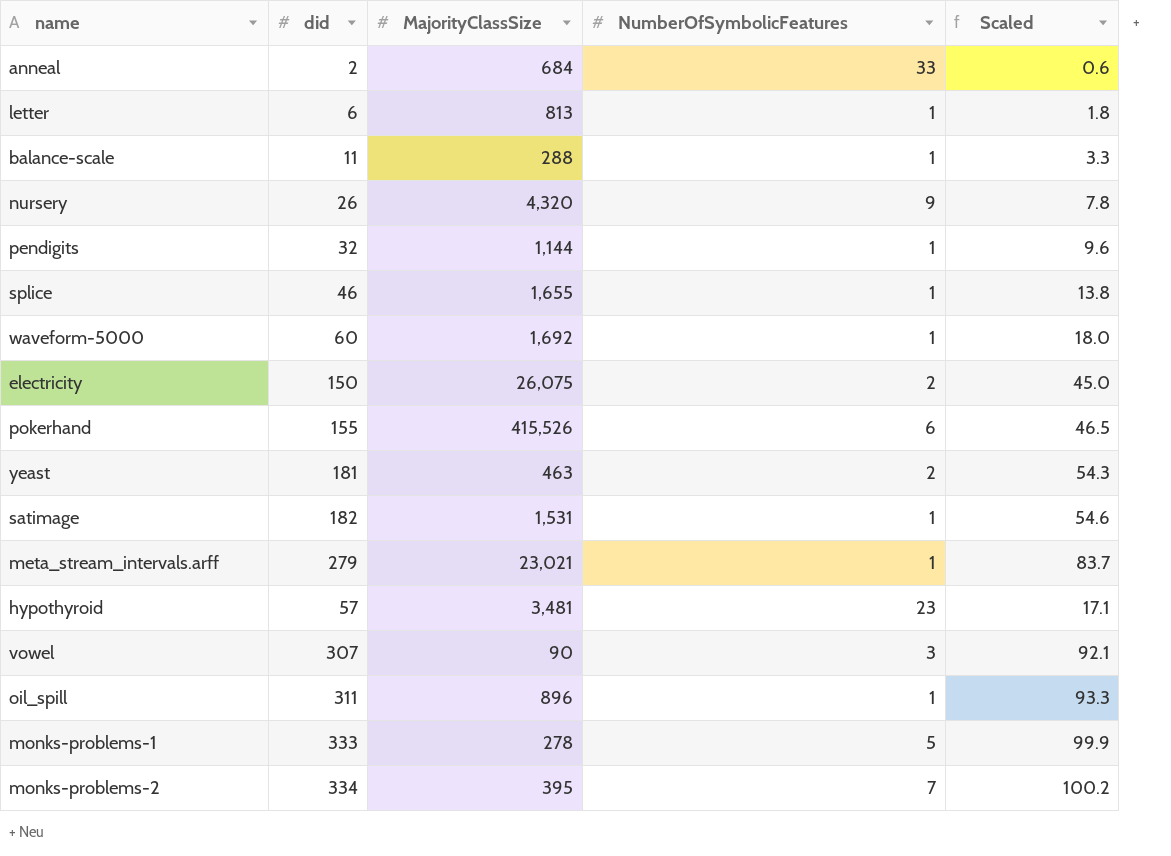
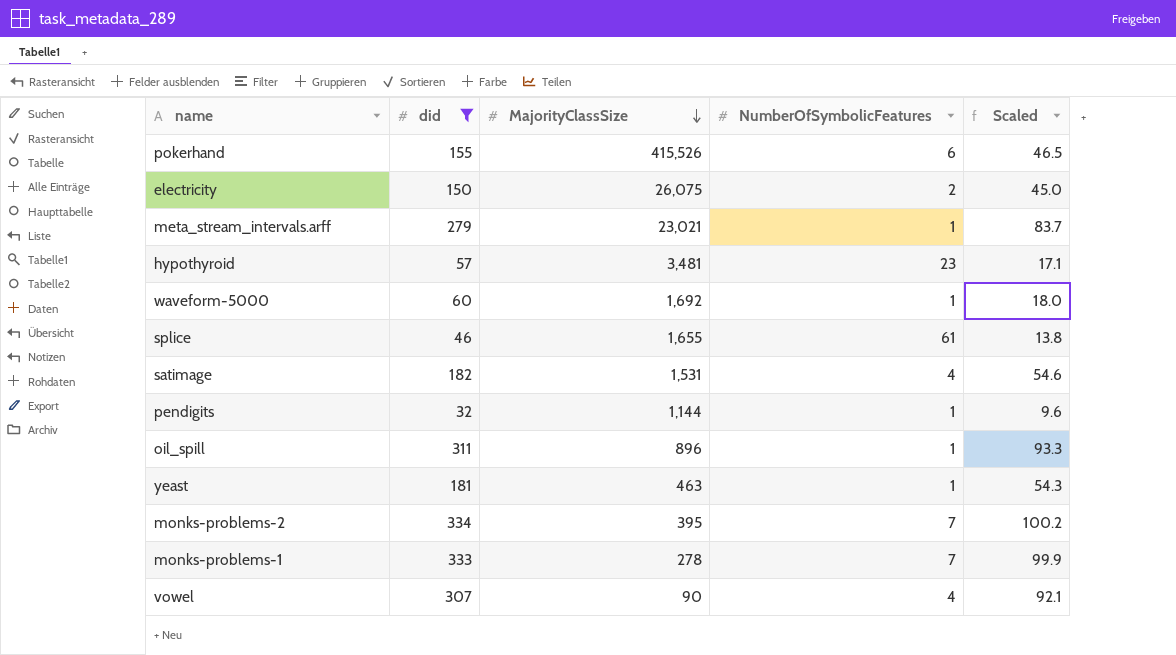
filter: none -> did >= 32
row order: none -> MajorityClassSize descending
splice | NumberOfSymbolicFeatures: 1 -> 61
satimage | NumberOfSymbolicFeatures: 1 -> 4
yeast | NumberOfSymbolicFeatures: 2 -> 1
monks-problems-1 | NumberOfSymbolicFeatures: 5 -> 7
vowel | NumberOfSymbolicFeatures: 3 -> 4

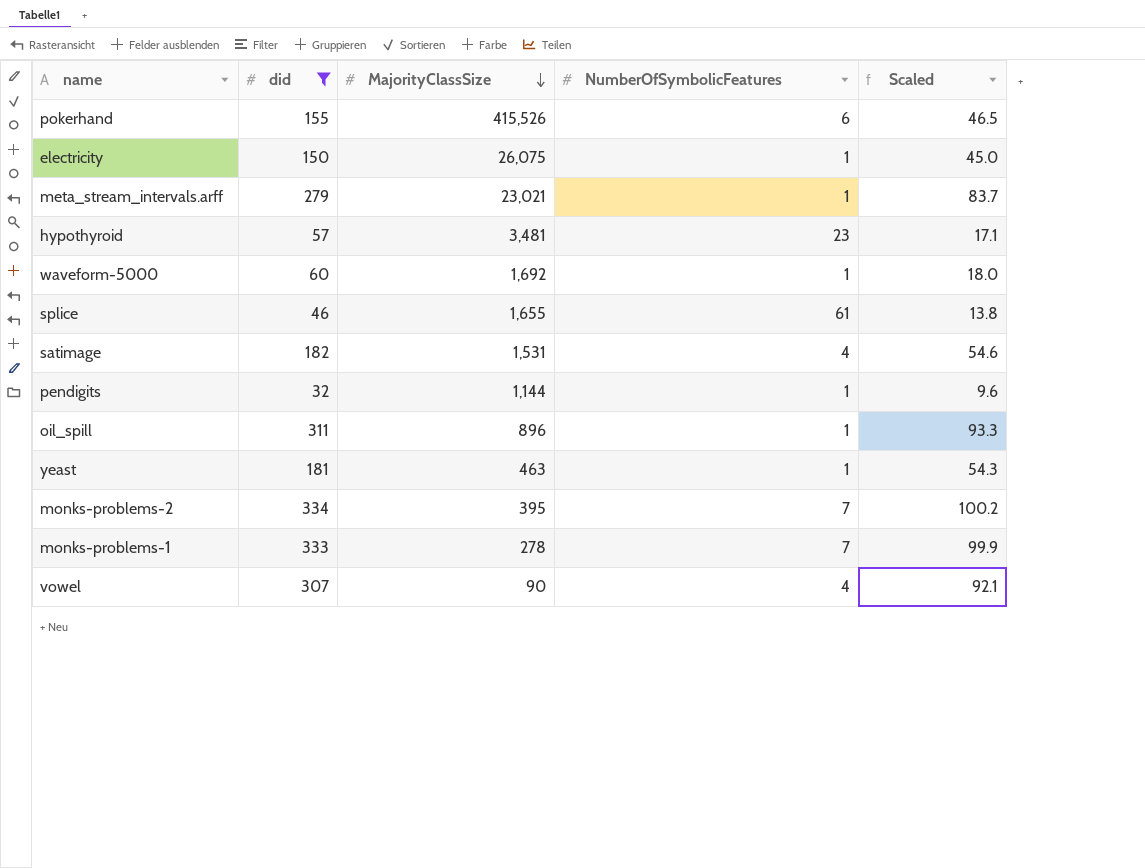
electricity | NumberOfSymbolicFeatures: 2 -> 1

